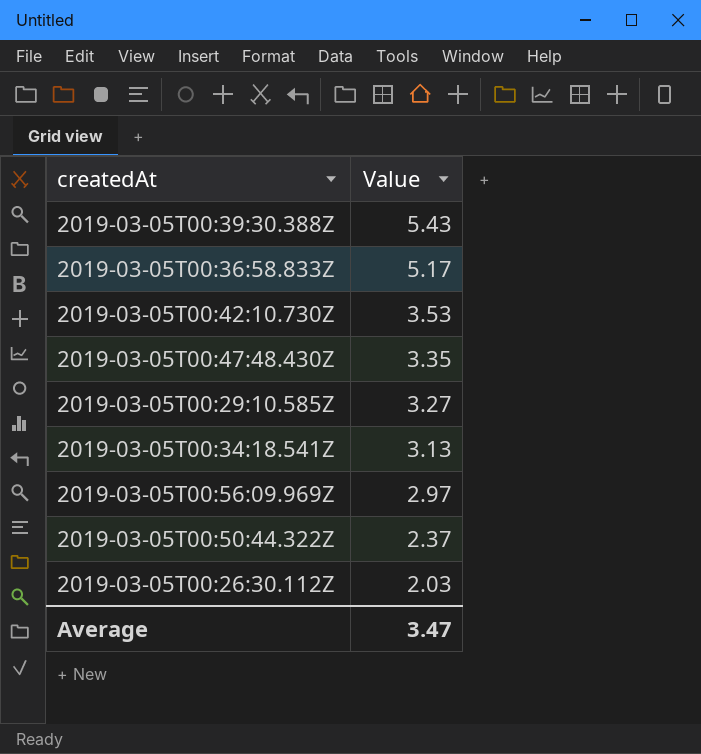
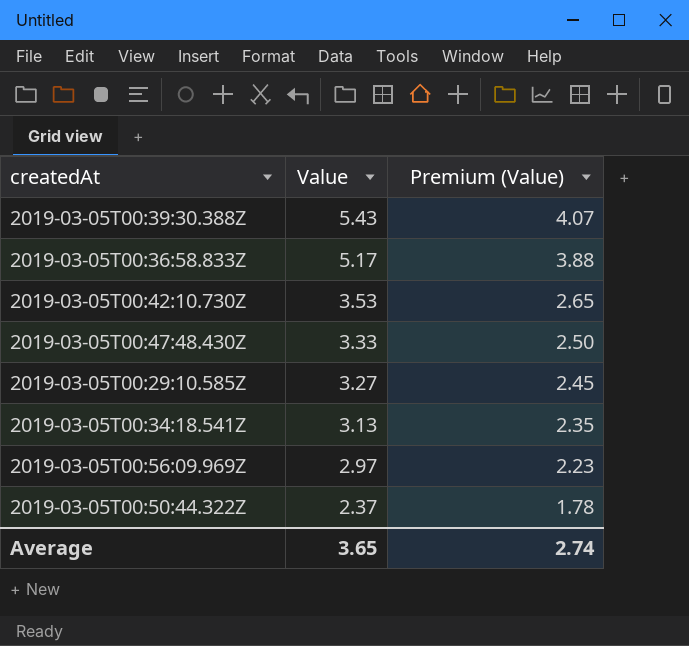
column Premium (Value) | formula: none -> [Value] * 0.75
row 2019-03-05T00:26:30.112Z: 2.03 -> none
2019-03-05T00:47:48.430Z | Value: 3.35 -> 3.33
Average | Value: 3.47 -> 3.65

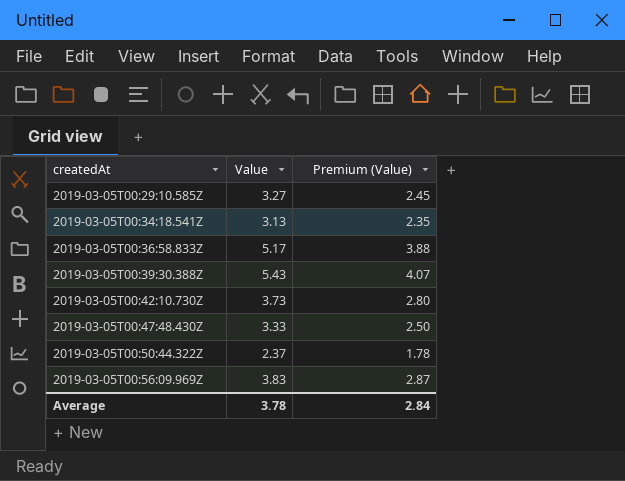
row order: Value descending -> createdAt ascending
2019-03-05T00:42:10.730Z | Value: 3.53 -> 3.73
2019-03-05T00:42:10.730Z | Premium (Value): 2.65 -> 2.80
2019-03-05T00:56:09.969Z | Value: 2.97 -> 3.83
2019-03-05T00:56:09.969Z | Premium (Value): 2.23 -> 2.87
Average | Value: 3.65 -> 3.78
Average | Premium (Value): 2.74 -> 2.84

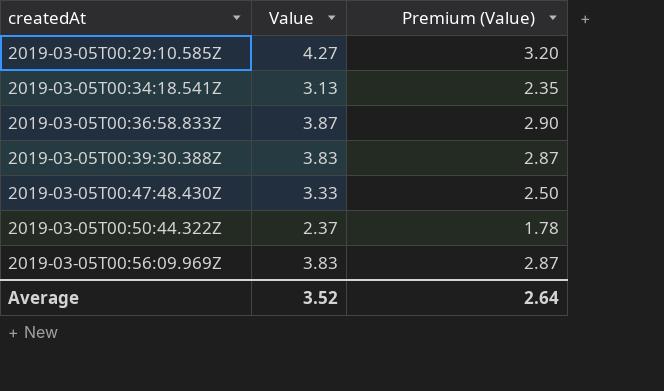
row 2019-03-05T00:42:10.730Z: 3.73 | 2.80 -> none
2019-03-05T00:29:10.585Z | Value: 3.27 -> 4.27
2019-03-05T00:29:10.585Z | Premium (Value): 2.45 -> 3.20
2019-03-05T00:36:58.833Z | Value: 5.17 -> 3.87
2019-03-05T00:36:58.833Z | Premium (Value): 3.88 -> 2.90
2019-03-05T00:39:30.388Z | Value: 5.43 -> 3.83
2019-03-05T00:39:30.388Z | Premium (Value): 4.07 -> 2.87
Average | Value: 3.78 -> 3.52
Average | Premium (Value): 2.84 -> 2.64

